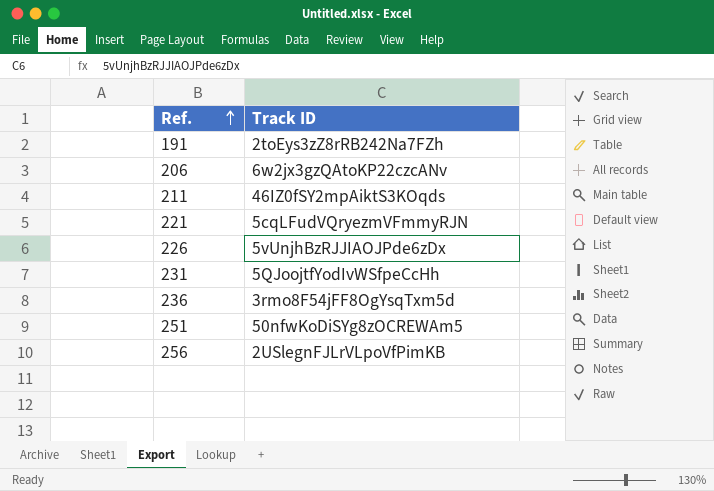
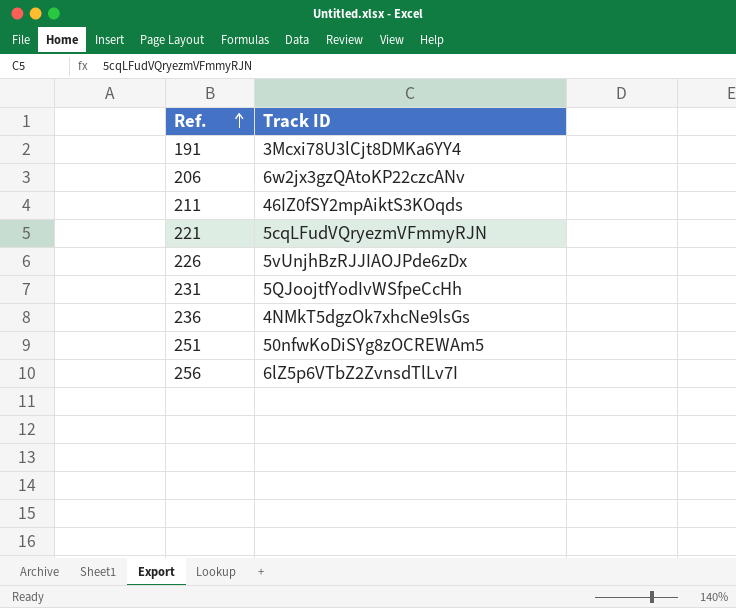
191 | Track ID: 2toEys3zZ8rRB242Na7FZh -> 3Mcxi78U3lCjt8DMKa6YY4
236 | Track ID: 3rmo8F54jFF8OgYsqTxm5d -> 4NMkT5dgzOk7xhcNe9lsGs
256 | Track ID: 2USlegnFJLrVLpoVfPimKB -> 6lZ5p6VTbZ2ZvnsdTlLv7I

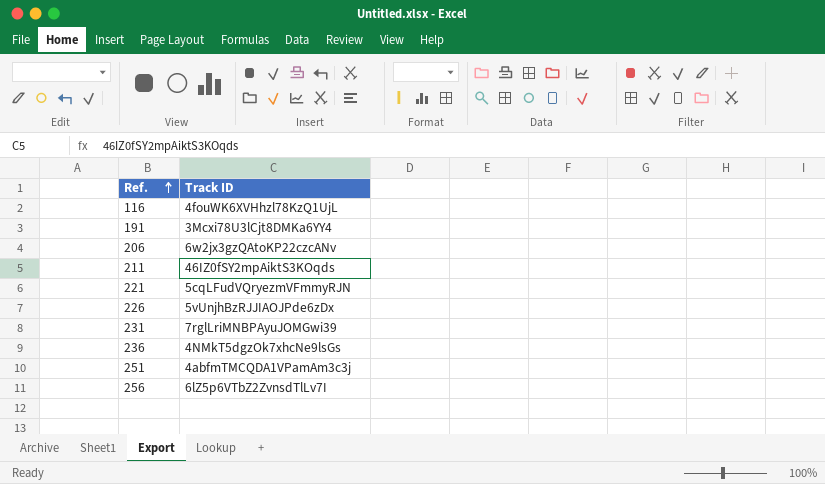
row 116: none -> 4fouWK6XVHhzl78KzQ1UjL
231 | Track ID: 5QJoojtfYodIvWSfpeCcHh -> 7rglLriMNBPAyuJOMGwi39
251 | Track ID: 50nfwKoDiSYg8zOCREWAm5 -> 4abfmTMCQDA1VPamAm3c3j

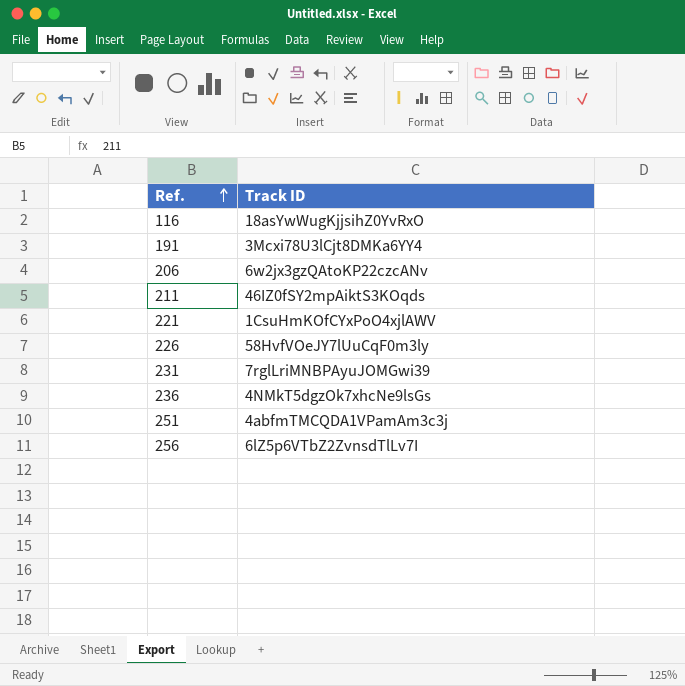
116 | Track ID: 4fouWK6XVHhzl78KzQ1UjL -> 18asYwWugKjjsihZ0YvRxO
221 | Track ID: 5cqLFudVQryezmVFmmyRJN -> 1CsuHmKOfCYxPoO4xjlAWV
226 | Track ID: 5vUnjhBzRJJIAOJPde6zDx -> 58HvfVOeJY7lUuCqF0m3ly

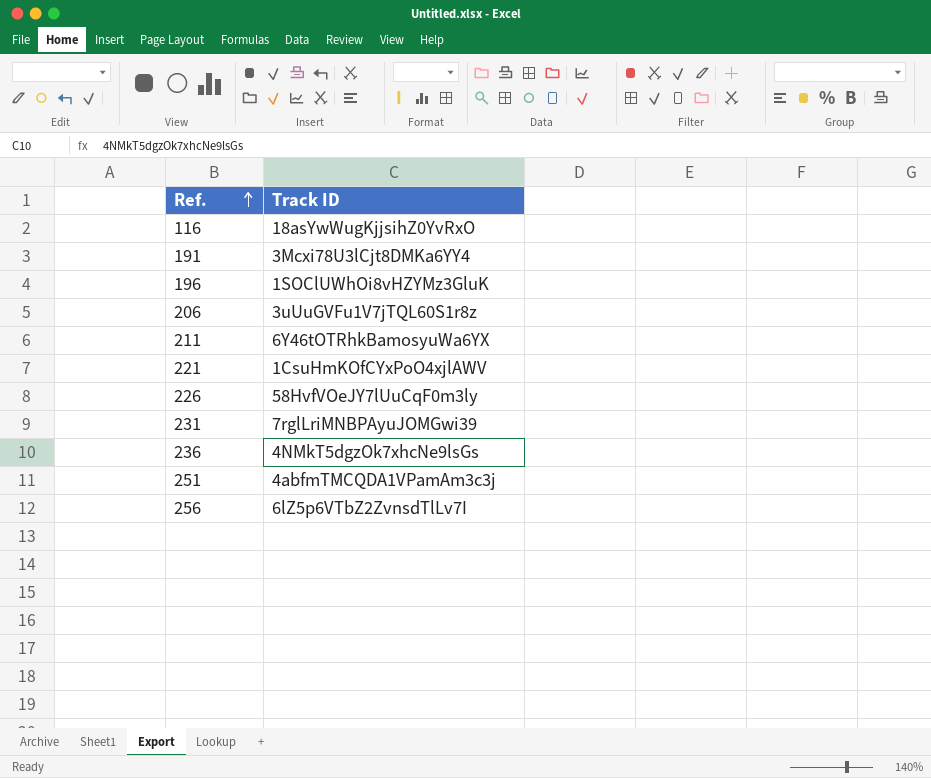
row 196: none -> 1SOClUWhOi8vHZYMz3GluK
206 | Track ID: 6w2jx3gzQAtoKP22czcANv -> 3uUuGVFu1V7jTQL60S1r8z
211 | Track ID: 46IZ0fSY2mpAiktS3KOqds -> 6Y46tOTRhkBamosyuWa6YX

